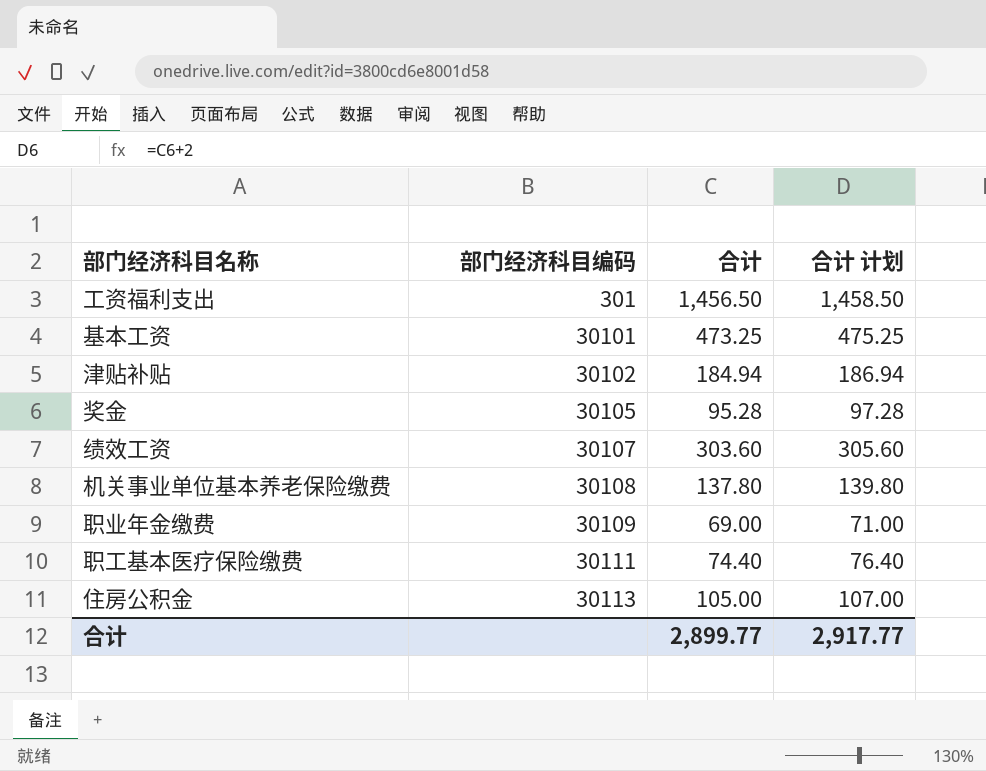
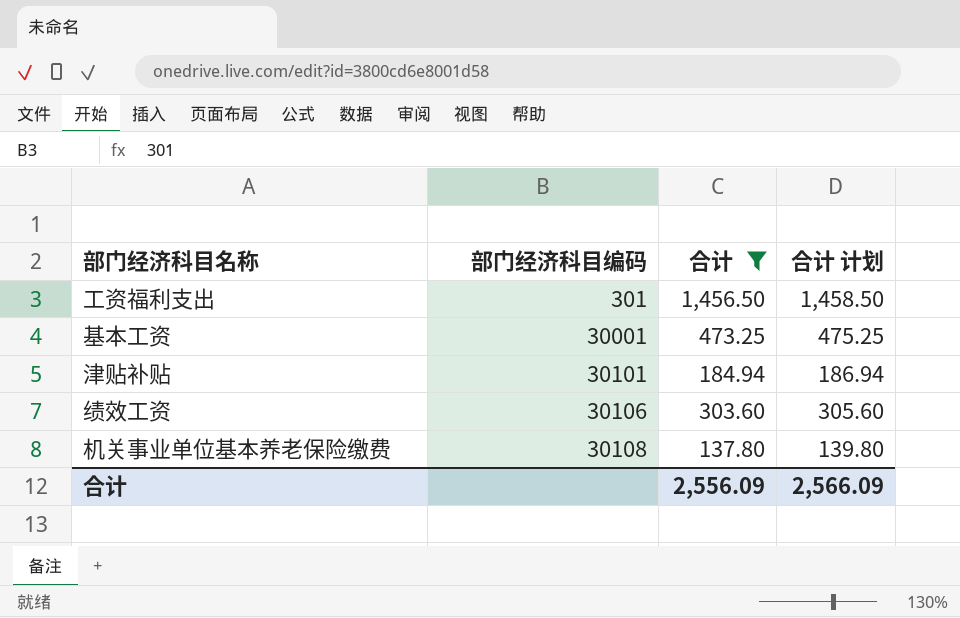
filter: none -> 合计 >= 137.80
基本工资 | 部门经济科目编码: 30101 -> 30001
津贴补贴 | 部门经济科目编码: 30102 -> 30101
绩效工资 | 部门经济科目编码: 30107 -> 30106
合计 | 合计: 2,899.77 -> 2,556.09
合计 | 合计 计划: 2,917.77 -> 2,566.09

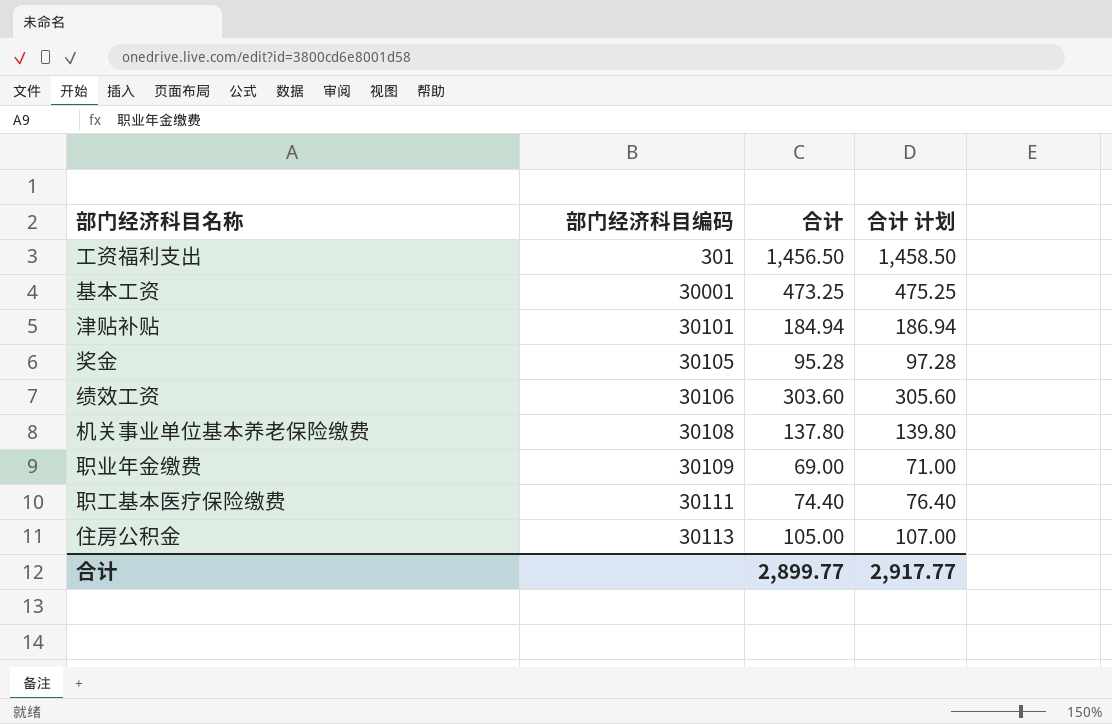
filter: 合计 >= 137.80 -> none
合计 | 合计: 2,556.09 -> 2,899.77
合计 | 合计 计划: 2,566.09 -> 2,917.77

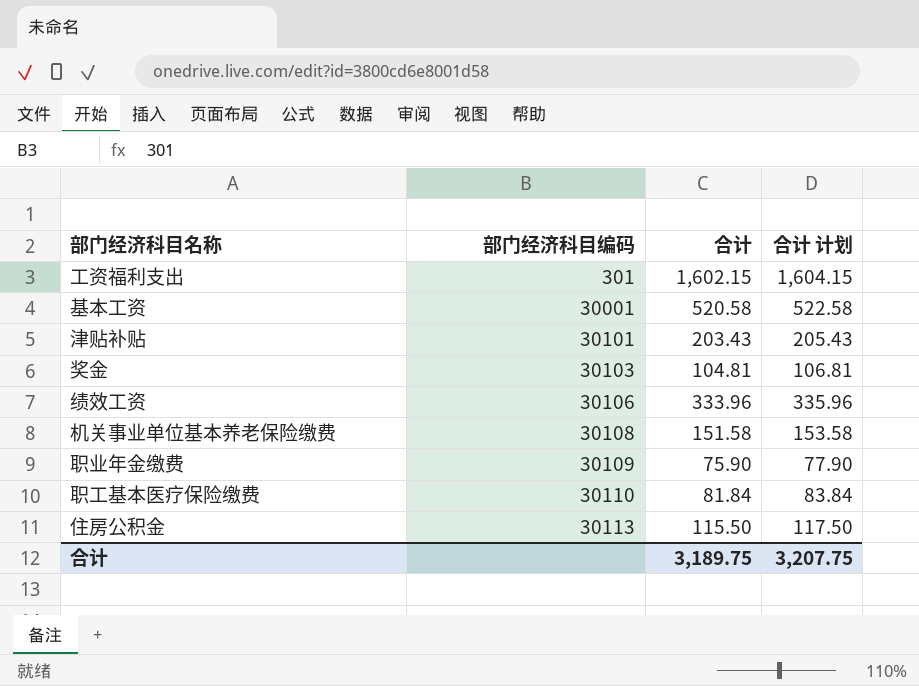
工资福利支出 | 合计: 1,456.50 -> 1,602.15
工资福利支出 | 合计 计划: 1,458.50 -> 1,604.15
基本工资 | 合计: 473.25 -> 520.58
基本工资 | 合计 计划: 475.25 -> 522.58
津贴补贴 | 合计: 184.94 -> 203.43
津贴补贴 | 合计 计划: 186.94 -> 205.43
奖金 | 部门经济科目编码: 30105 -> 30103
奖金 | 合计: 95.28 -> 104.81
奖金 | 合计 计划: 97.28 -> 106.81
绩效工资 | 合计: 303.60 -> 333.96
绩效工资 | 合计 计划: 305.60 -> 335.96
机关事业单位基本养老保险缴费 | 合计: 137.80 -> 151.58
机关事业单位基本养老保险缴费 | 合计 计划: 139.80 -> 153.58
职业年金缴费 | 合计: 69.00 -> 75.90
职业年金缴费 | 合计 计划: 71.00 -> 77.90
职工基本医疗保险缴费 | 部门经济科目编码: 30111 -> 30110
职工基本医疗保险缴费 | 合计: 74.40 -> 81.84
职工基本医疗保险缴费 | 合计 计划: 76.40 -> 83.84
住房公积金 | 合计: 105.00 -> 115.50
住房公积金 | 合计 计划: 107.00 -> 117.50
合计 | 合计: 2,899.77 -> 3,189.75
合计 | 合计 计划: 2,917.77 -> 3,207.75

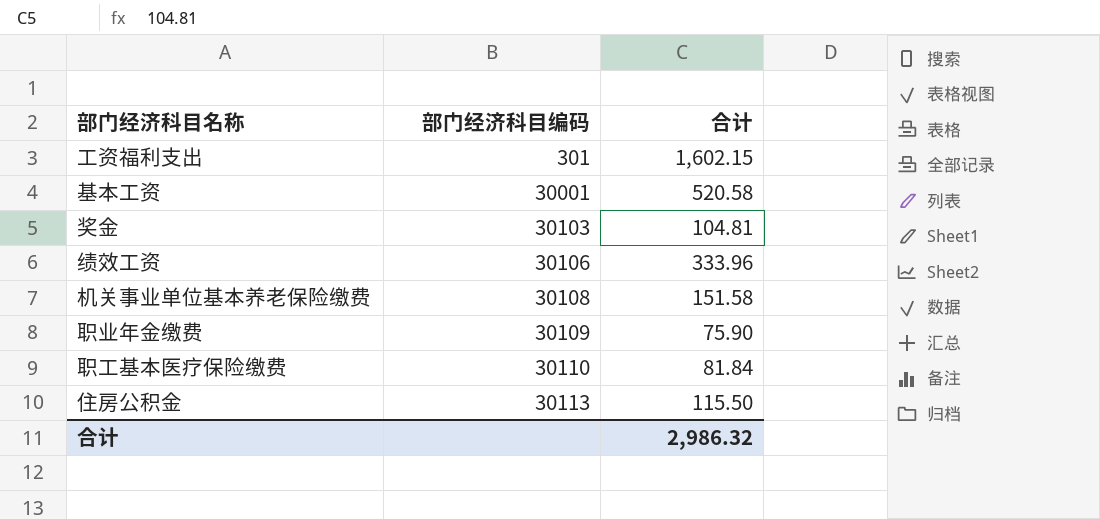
column 合计 计划 | formula: [合计] + 2 -> none
row 津贴补贴: 30101 | 203.43 | 205.43 -> none
合计 | 合计: 3,189.75 -> 2,986.32

